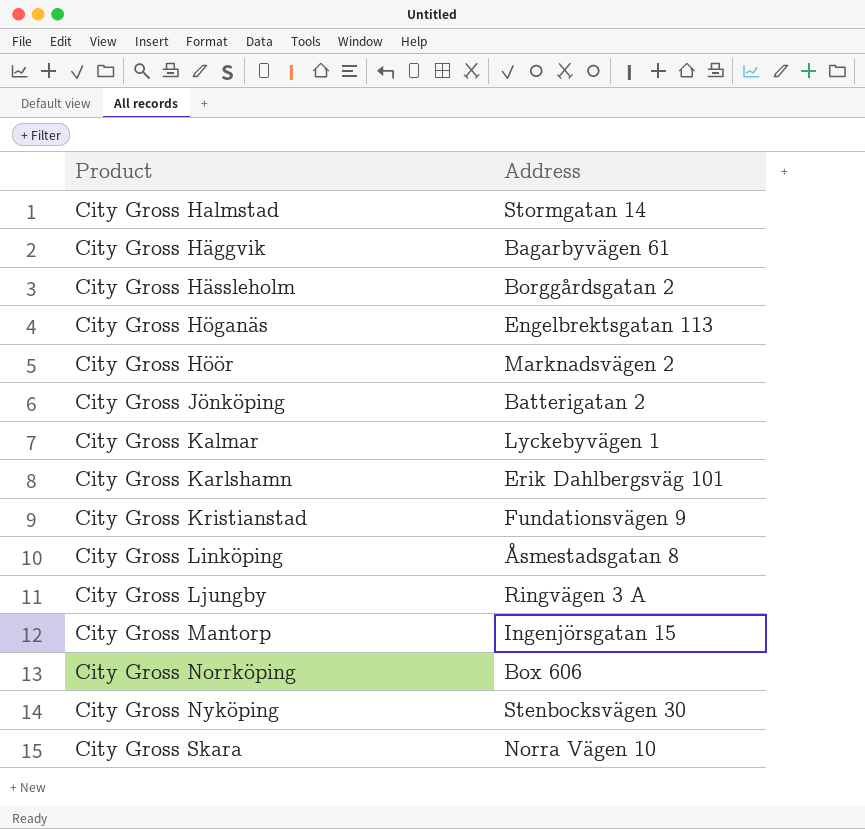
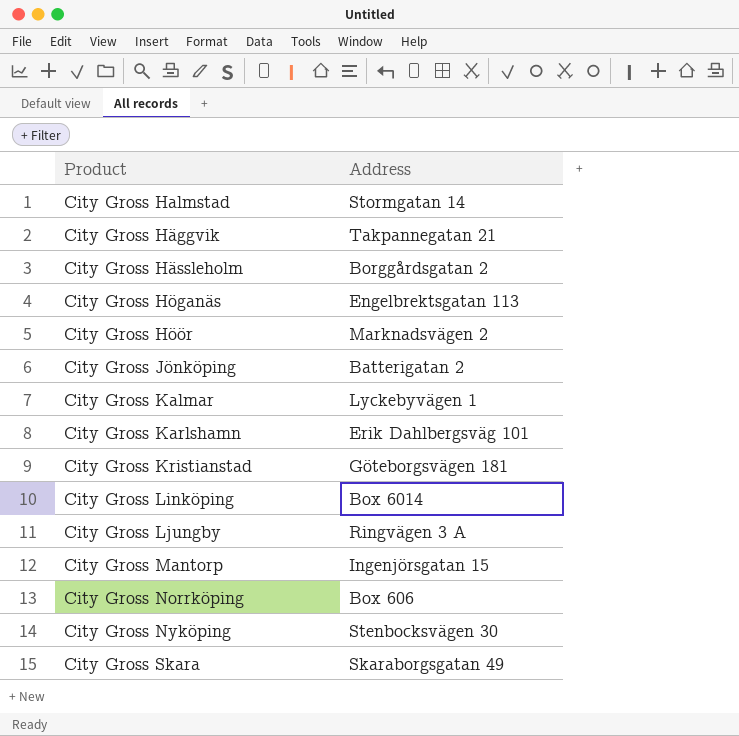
City Gross Häggvik | Address: Bagarbyvägen 61 -> Takpannegatan 21
City Gross Kristianstad | Address: Fundationsvägen 9 -> Göteborgsvägen 181
City Gross Linköping | Address: Åsmestadsgatan 8 -> Box 6014
City Gross Skara | Address: Norra Vägen 10 -> Skaraborgsgatan 49

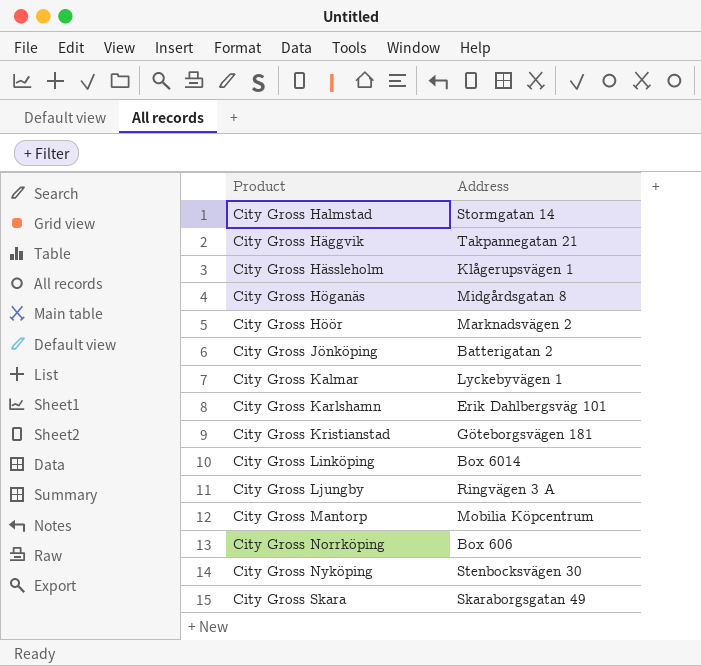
City Gross Hässleholm | Address: Borggårdsgatan 2 -> Klågerupsvägen 1
City Gross Höganäs | Address: Engelbrektsgatan 113 -> Midgårdsgatan 8
City Gross Mantorp | Address: Ingenjörsgatan 15 -> Mobilia Köpcentrum

